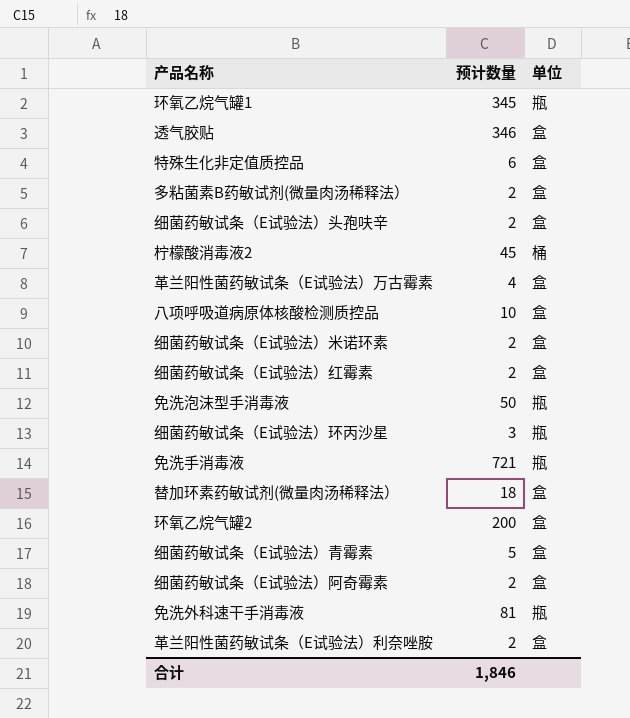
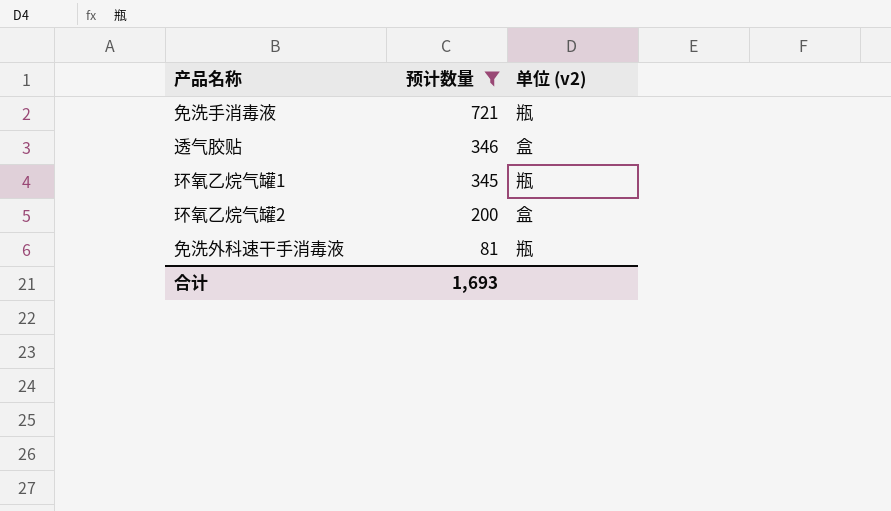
filter: none -> 预计数量 >= 81
row order: none -> 预计数量 descending
column name: 单位 -> 单位 (v2)
合计 | 预计数量: 1,846 -> 1,693

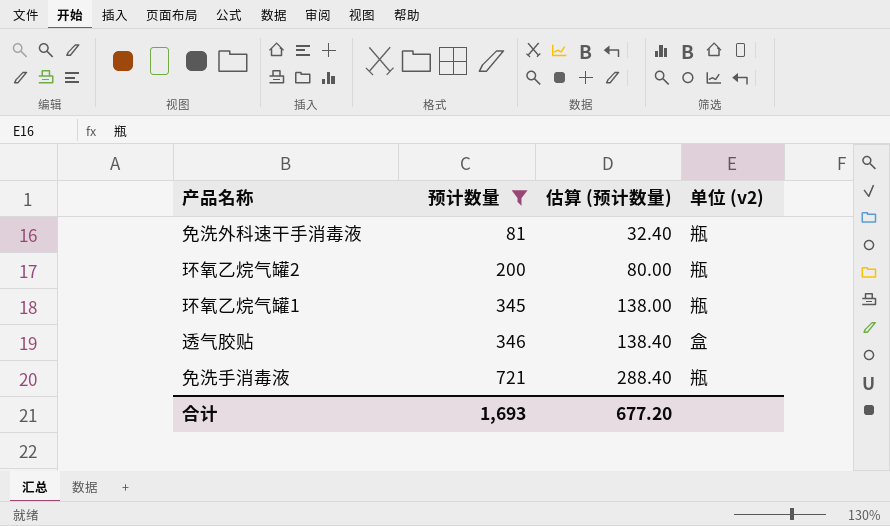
row order: 预计数量 descending -> 预计数量 ascending
column 估算 (预计数量) | formula: none -> [预计数量] * 0.4
环氧乙烷气罐2 | 单位 (v2): 盒 -> 瓶

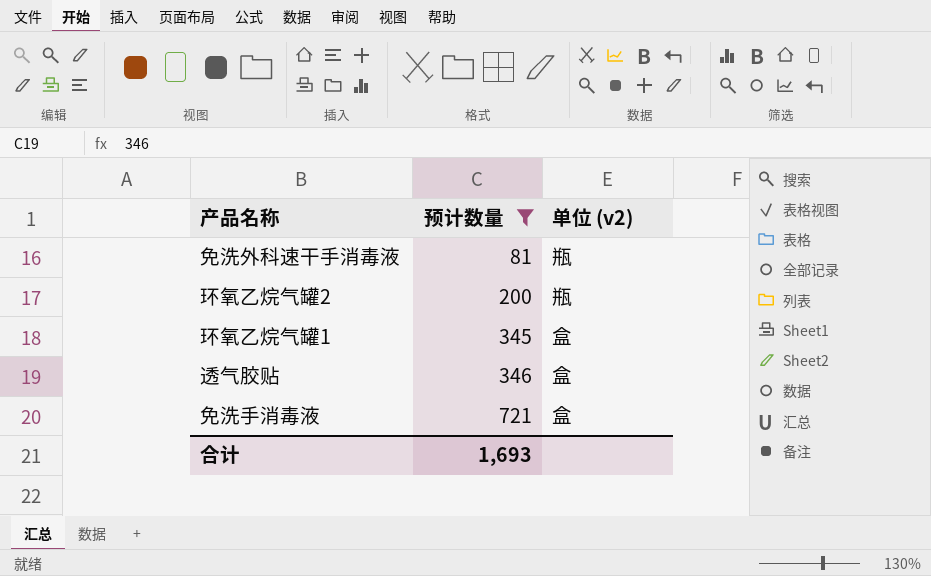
column 估算 (预计数量) | formula: [预计数量] * 0.4 -> none
环氧乙烷气罐1 | 单位 (v2): 瓶 -> 盒
免洗手消毒液 | 单位 (v2): 瓶 -> 盒

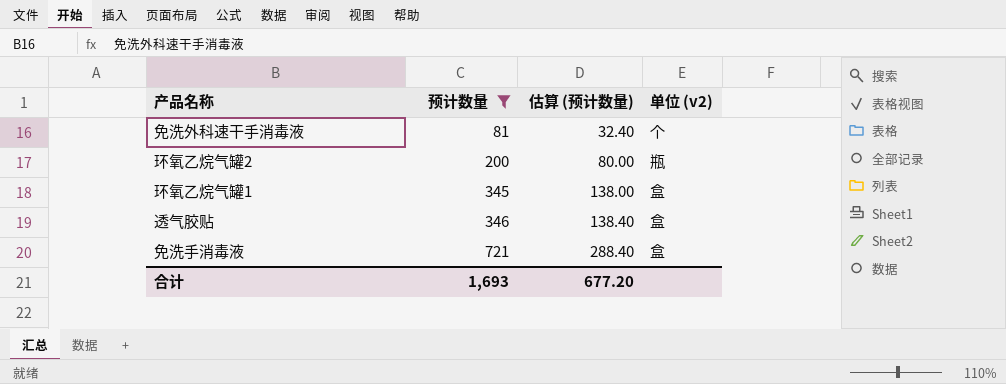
column 估算 (预计数量) | formula: none -> [预计数量] * 0.4
免洗外科速干手消毒液 | 单位 (v2): 瓶 -> 个

